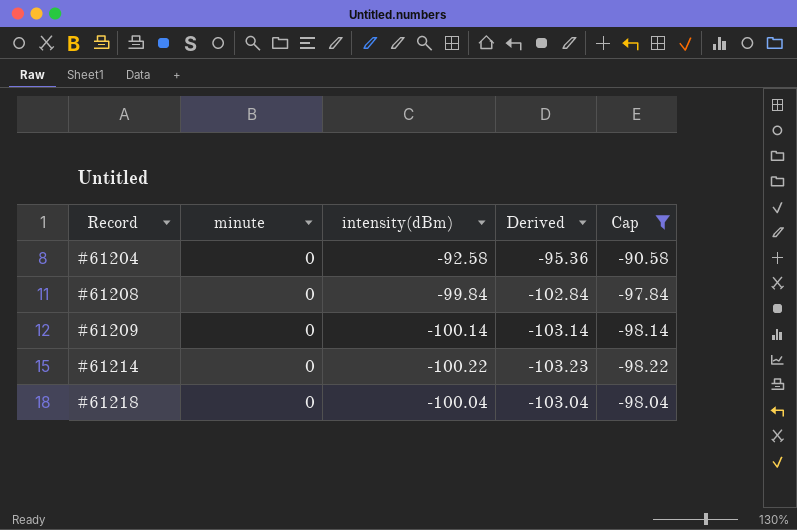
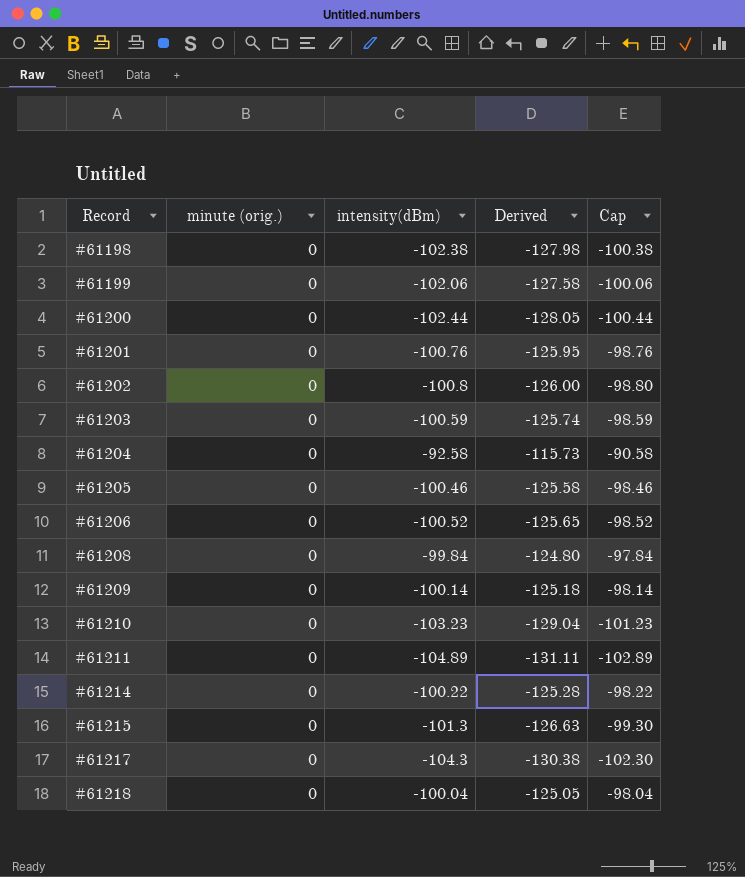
filter: Cap >= -98.22 -> none
column name: minute -> minute (orig.)
column Derived | formula: [intensity(dBm)] * 1.03 -> [intensity(dBm)] * 1.25

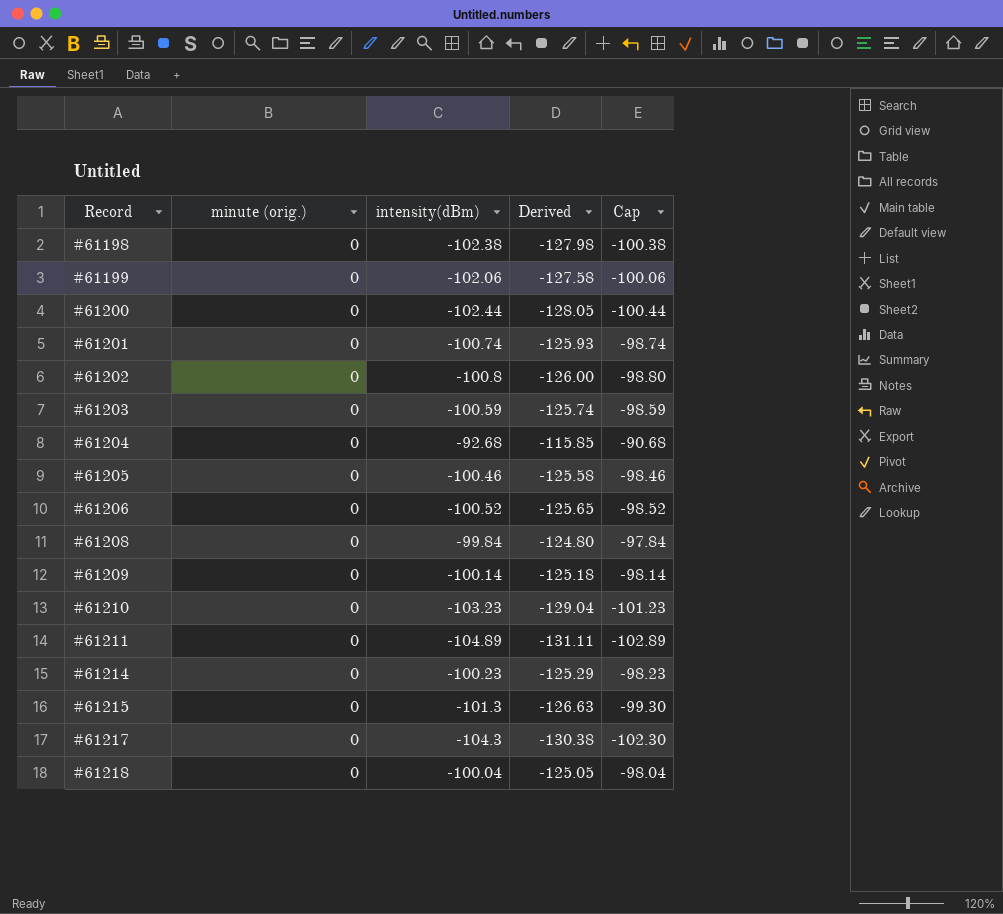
#61201 | intensity(dBm): -100.76 -> -100.74
#61201 | Derived: -125.95 -> -125.93
#61201 | Cap: -98.76 -> -98.74
#61204 | intensity(dBm): -92.58 -> -92.68
#61204 | Derived: -115.73 -> -115.85
#61204 | Cap: -90.58 -> -90.68
#61214 | intensity(dBm): -100.22 -> -100.23
#61214 | Derived: -125.28 -> -125.29
#61214 | Cap: -98.22 -> -98.23

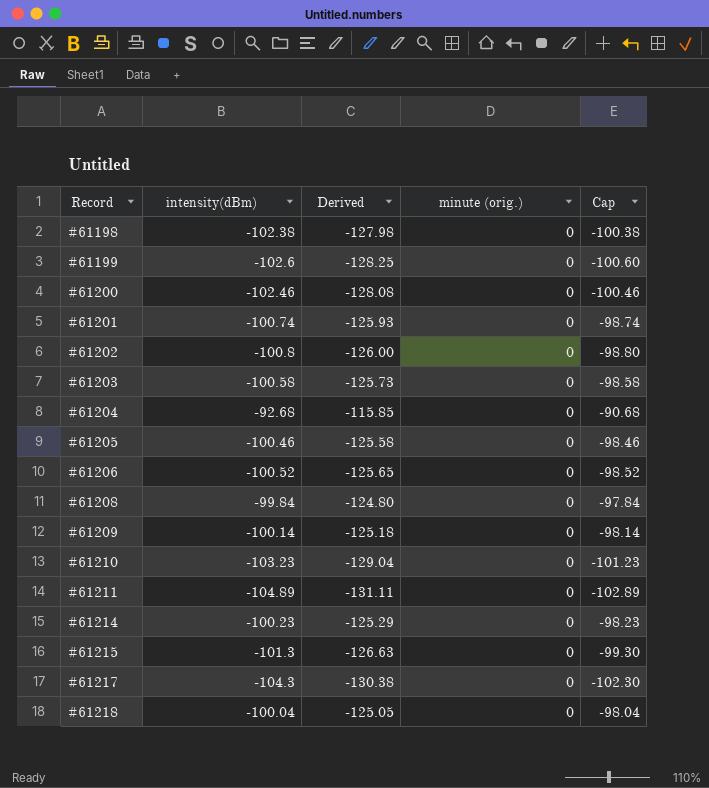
column minute (orig.) | position: 2 -> 4
#61199 | intensity(dBm): -102.06 -> -102.6
#61199 | Derived: -127.58 -> -128.25
#61199 | Cap: -100.06 -> -100.60
#61200 | intensity(dBm): -102.44 -> -102.46
#61200 | Derived: -128.05 -> -128.08
#61200 | Cap: -100.44 -> -100.46
#61203 | intensity(dBm): -100.59 -> -100.58
#61203 | Derived: -125.74 -> -125.73
#61203 | Cap: -98.59 -> -98.58

